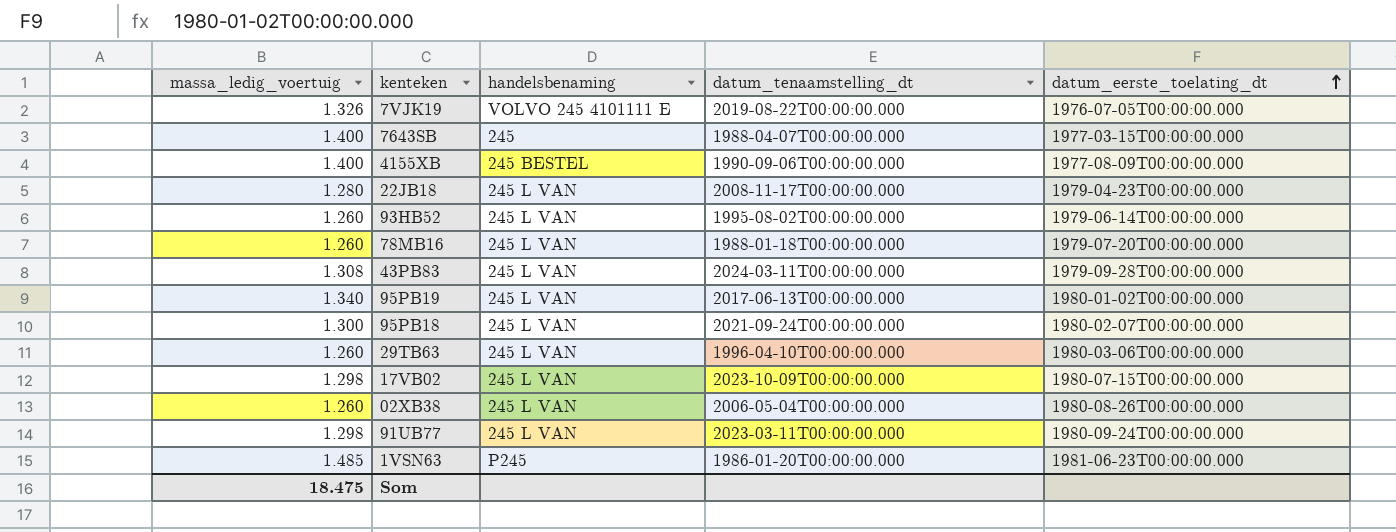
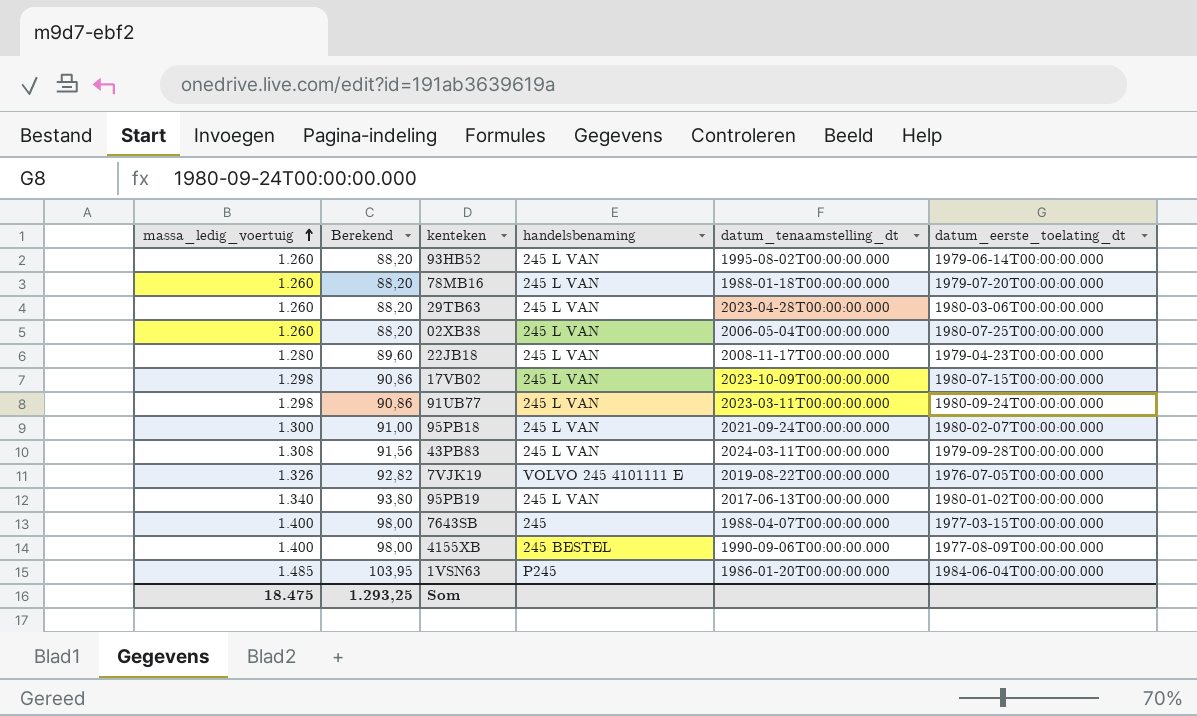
row order: datum_eerste_toelating_dt ascending -> massa_ledig_voertuig ascending
column Berekend | formula: none -> [massa_ledig_voertuig] * 0,07
29TB63 | datum_tenaamstelling_dt: 1996-04-10T00:00:00.000 -> 2023-04-28T00:00:00.000
02XB38 | datum_eerste_toelating_dt: 1980-08-26T00:00:00.000 -> 1980-07-25T00:00:00.000
1VSN63 | datum_eerste_toelating_dt: 1981-06-23T00:00:00.000 -> 1984-06-04T00:00:00.000

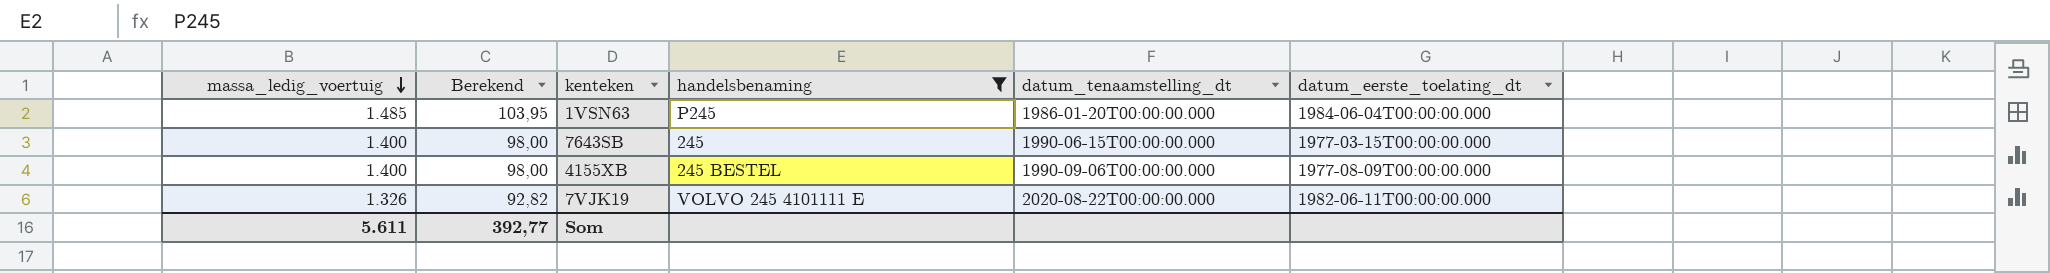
filter: none -> handelsbenaming != 245 L VAN
row order: massa_ledig_voertuig ascending -> massa_ledig_voertuig descending
7643SB | datum_tenaamstelling_dt: 1988-04-07T00:00:00.000 -> 1990-06-15T00:00:00.000
7VJK19 | datum_tenaamstelling_dt: 2019-08-22T00:00:00.000 -> 2020-08-22T00:00:00.000
7VJK19 | datum_eerste_toelating_dt: 1976-07-05T00:00:00.000 -> 1982-06-11T00:00:00.000
Som | massa_ledig_voertuig: 18.475 -> 5.611
Som | Berekend: 1.293,25 -> 392,77

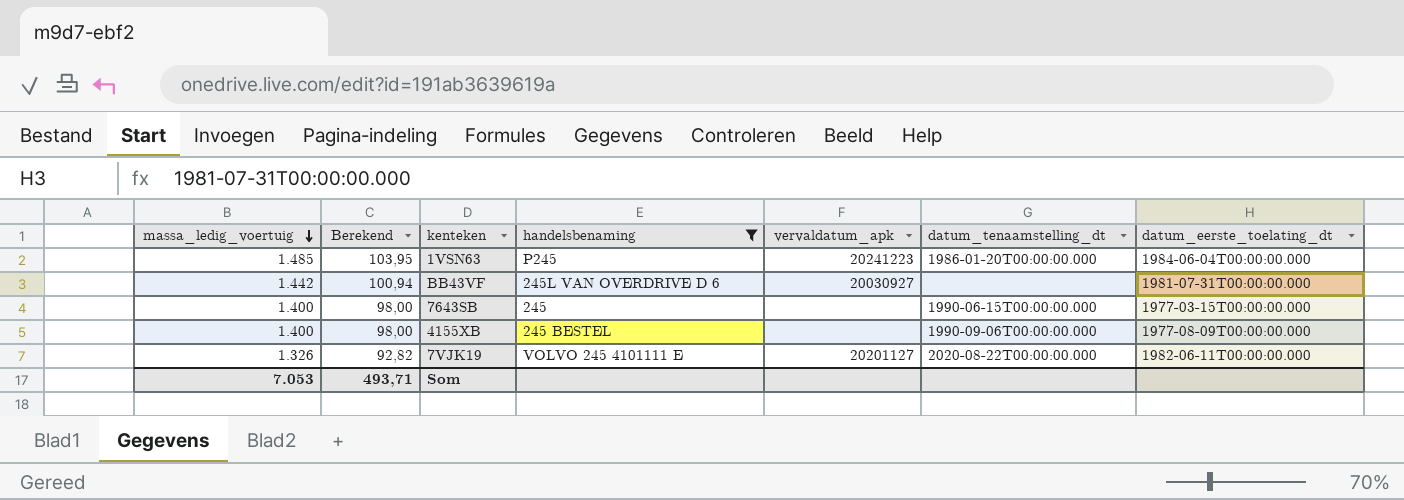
column vervaldatum_apk | position: none -> 5
row BB43VF: none -> 1.442 | 100,94 | 245L VAN OVERDRIVE D 6 | 20030927 | none | 1981-07-31T00:00:00.000
Som | massa_ledig_voertuig: 5.611 -> 7.053
Som | Berekend: 392,77 -> 493,71

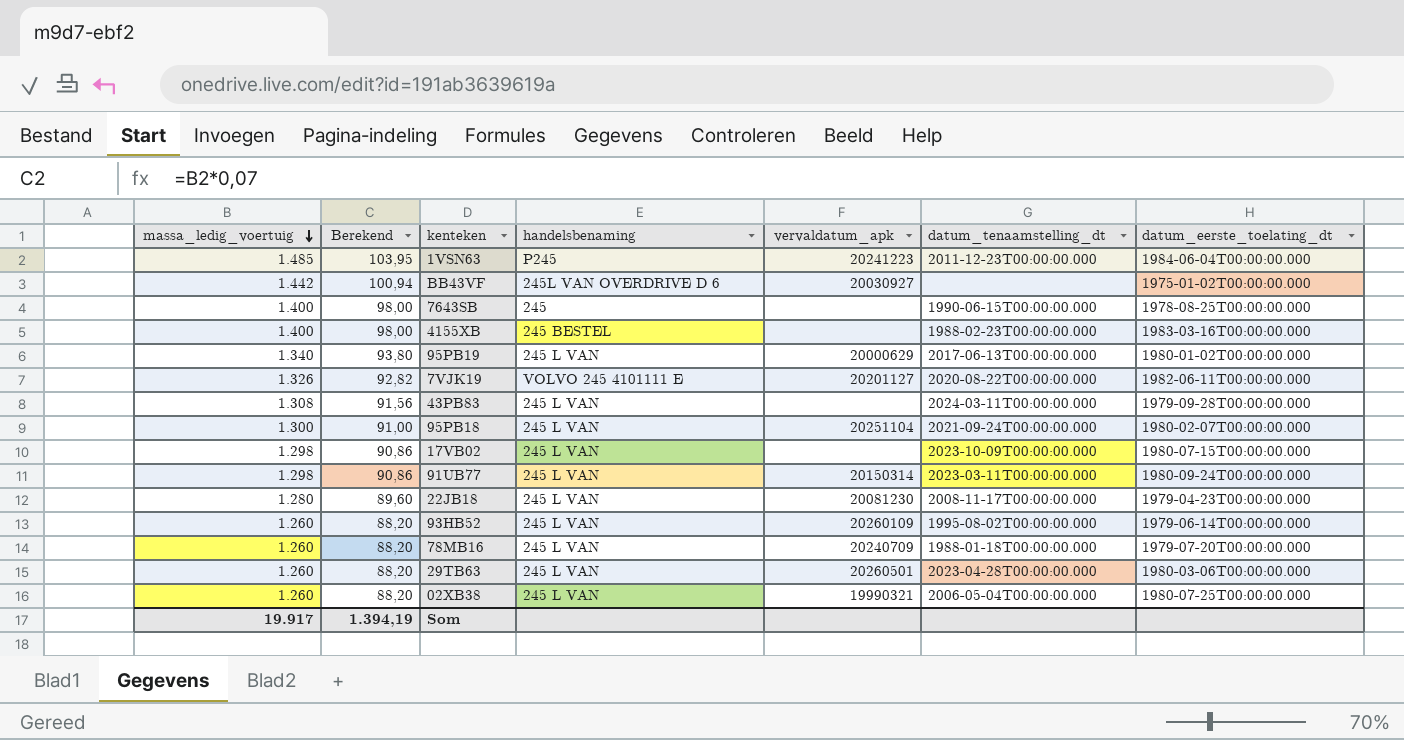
filter: handelsbenaming != 245 L VAN -> none
1VSN63 | datum_tenaamstelling_dt: 1986-01-20T00:00:00.000 -> 2011-12-23T00:00:00.000
BB43VF | datum_eerste_toelating_dt: 1981-07-31T00:00:00.000 -> 1975-01-02T00:00:00.000
7643SB | datum_eerste_toelating_dt: 1977-03-15T00:00:00.000 -> 1978-08-25T00:00:00.000
4155XB | datum_tenaamstelling_dt: 1990-09-06T00:00:00.000 -> 1988-02-23T00:00:00.000
4155XB | datum_eerste_toelating_dt: 1977-08-09T00:00:00.000 -> 1983-03-16T00:00:00.000
Som | massa_ledig_voertuig: 7.053 -> 19.917
Som | Berekend: 493,71 -> 1.394,19

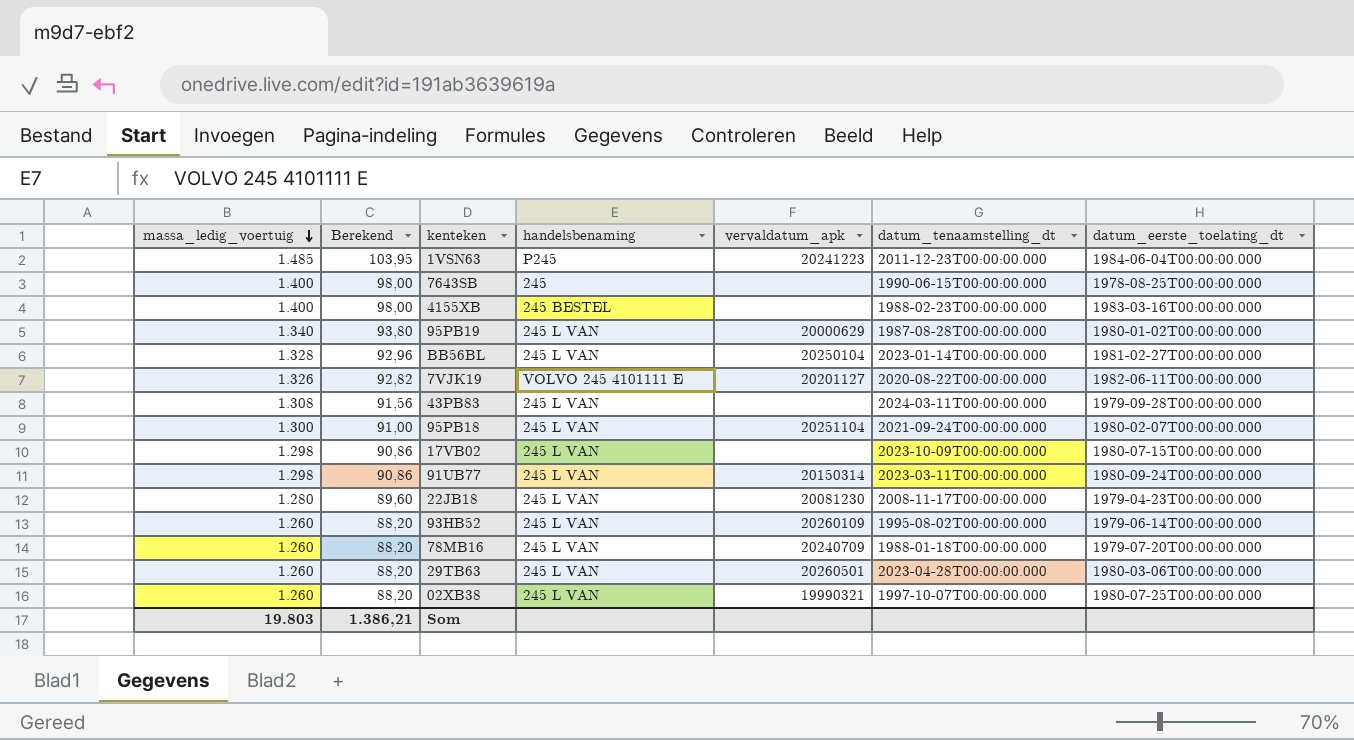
row BB43VF: 1.442 | 100,94 | 245L VAN OVERDRIVE D 6 | 20030927 | none | 1975-01-02T00:00:00.000 -> none
95PB19 | datum_tenaamstelling_dt: 2017-06-13T00:00:00.000 -> 1987-08-28T00:00:00.000
row BB56BL: none -> 1.328 | 92,96 | 245 L VAN | 20250104 | 2023-01-14T00:00:00.000 | 1981-02-27T00:00:00.000
02XB38 | datum_tenaamstelling_dt: 2006-05-04T00:00:00.000 -> 1997-10-07T00:00:00.000
Som | massa_ledig_voertuig: 19.917 -> 19.803
Som | Berekend: 1.394,19 -> 1.386,21

